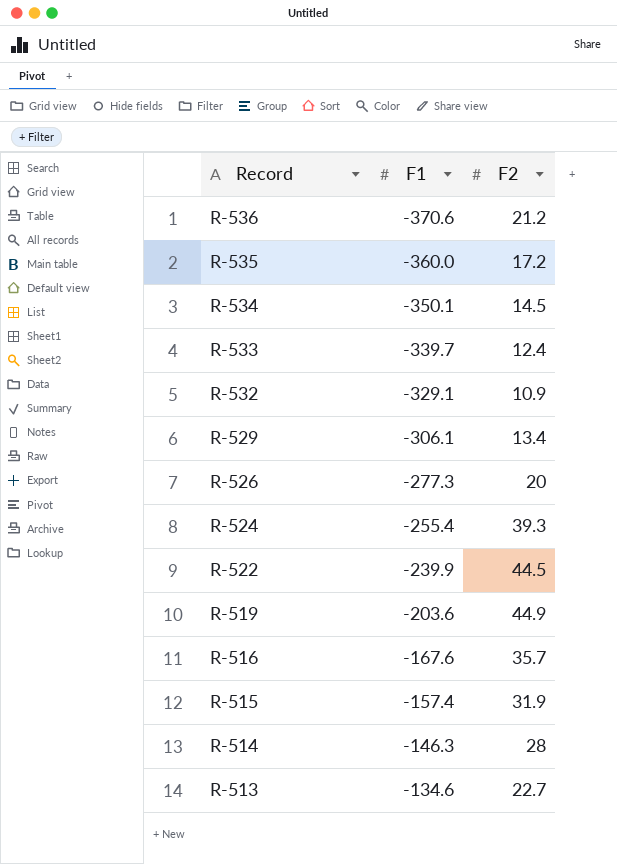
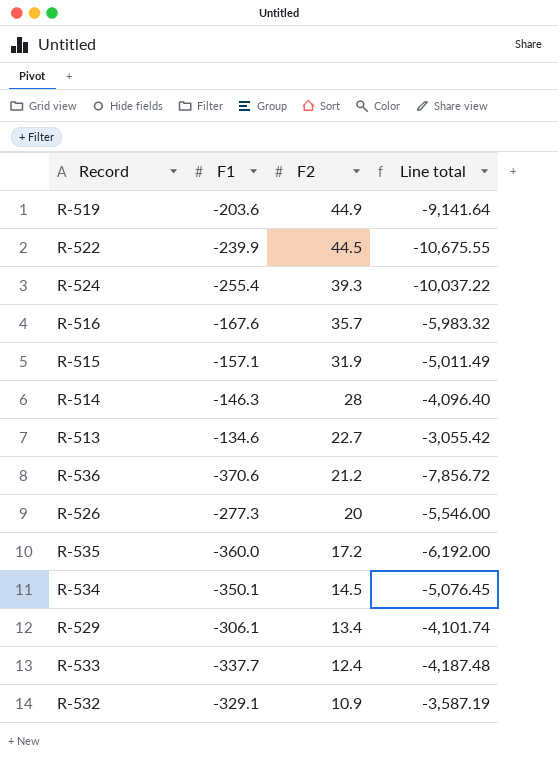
row order: Record descending -> F2 descending
column Line total | formula: none -> [F1] * [F2]
R-515 | F1: -157.4 -> -157.1
R-533 | F1: -339.7 -> -337.7

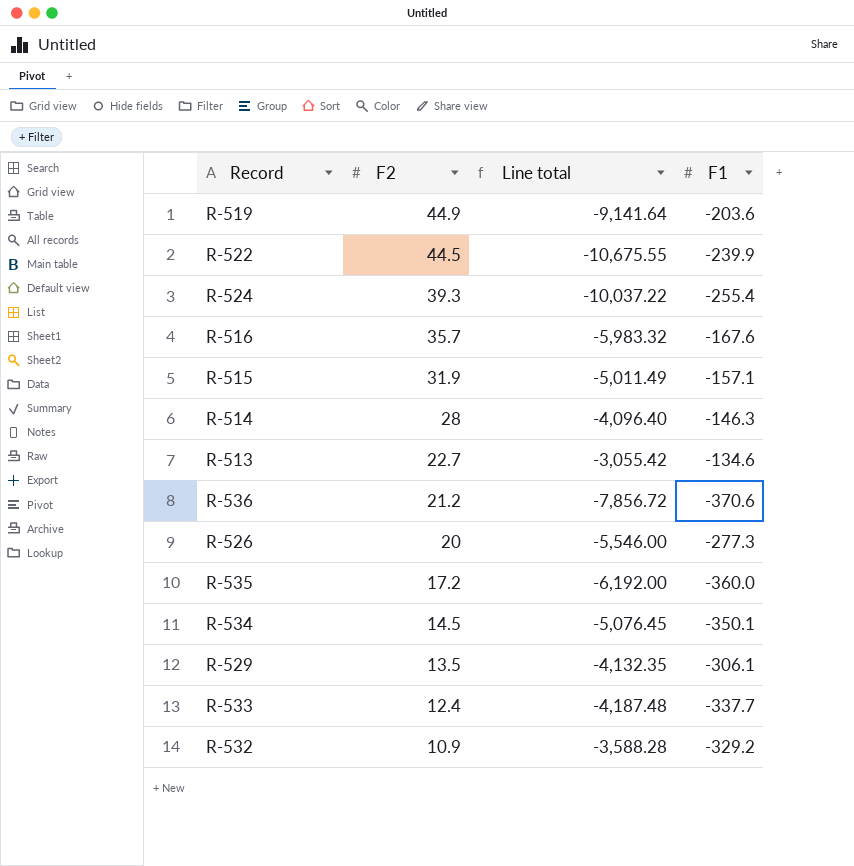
column F1 | position: 2 -> 4
R-529 | F2: 13.4 -> 13.5
R-529 | Line total: -4,101.74 -> -4,132.35
R-532 | Line total: -3,587.19 -> -3,588.28
R-532 | F1: -329.1 -> -329.2

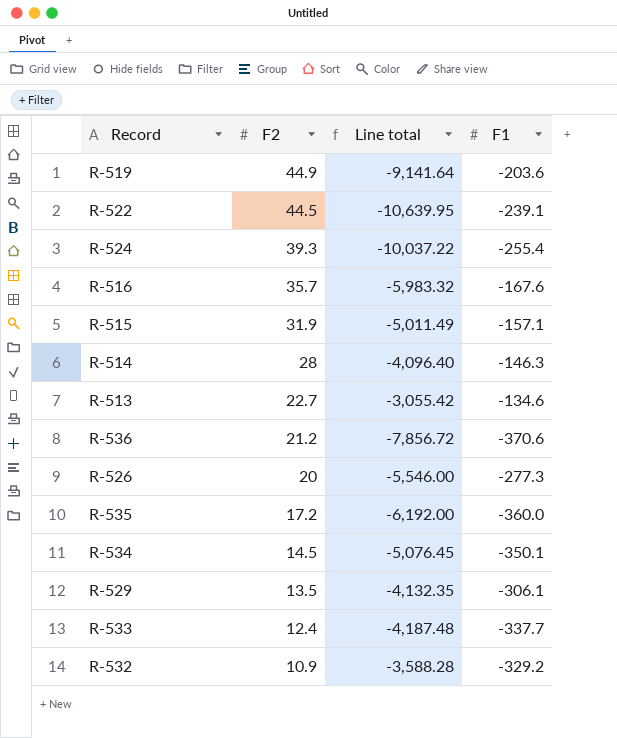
R-522 | Line total: -10,675.55 -> -10,639.95
R-522 | F1: -239.9 -> -239.1

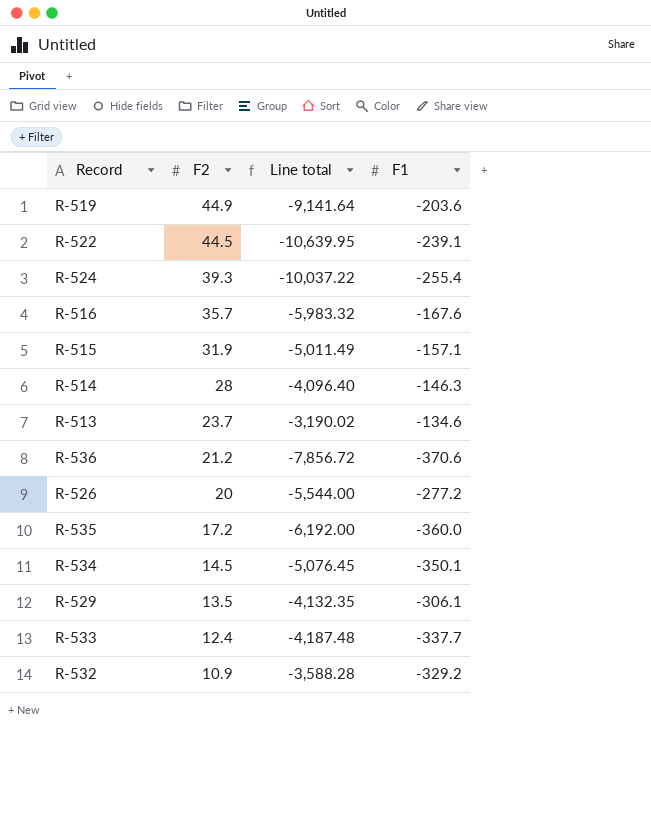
R-513 | F2: 22.7 -> 23.7
R-513 | Line total: -3,055.42 -> -3,190.02
R-526 | Line total: -5,546.00 -> -5,544.00
R-526 | F1: -277.3 -> -277.2

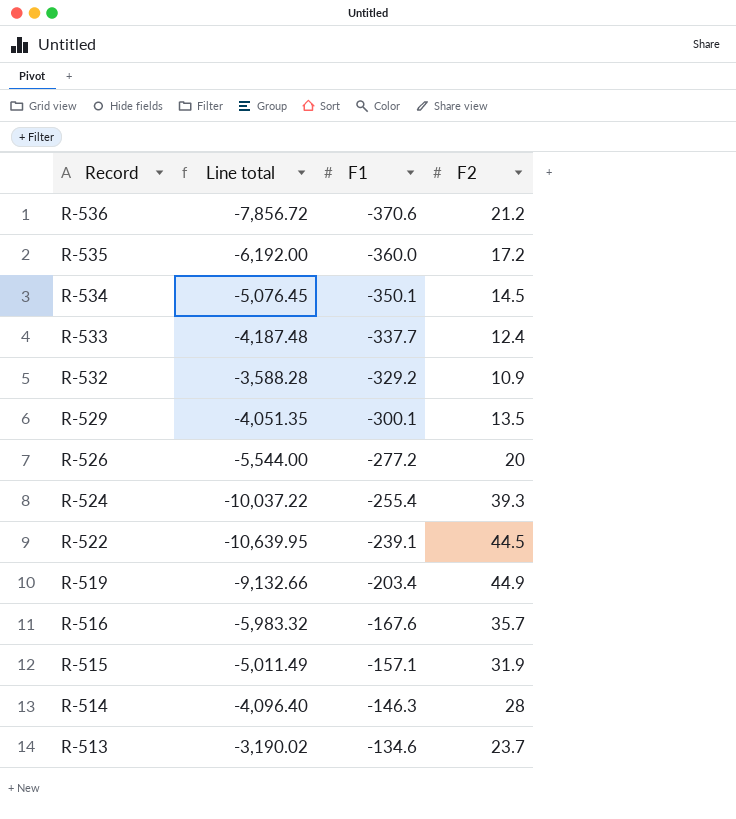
row order: F2 descending -> Record descending
column F2 | position: 2 -> 4
R-529 | Line total: -4,132.35 -> -4,051.35
R-529 | F1: -306.1 -> -300.1
R-519 | Line total: -9,141.64 -> -9,132.66
R-519 | F1: -203.6 -> -203.4

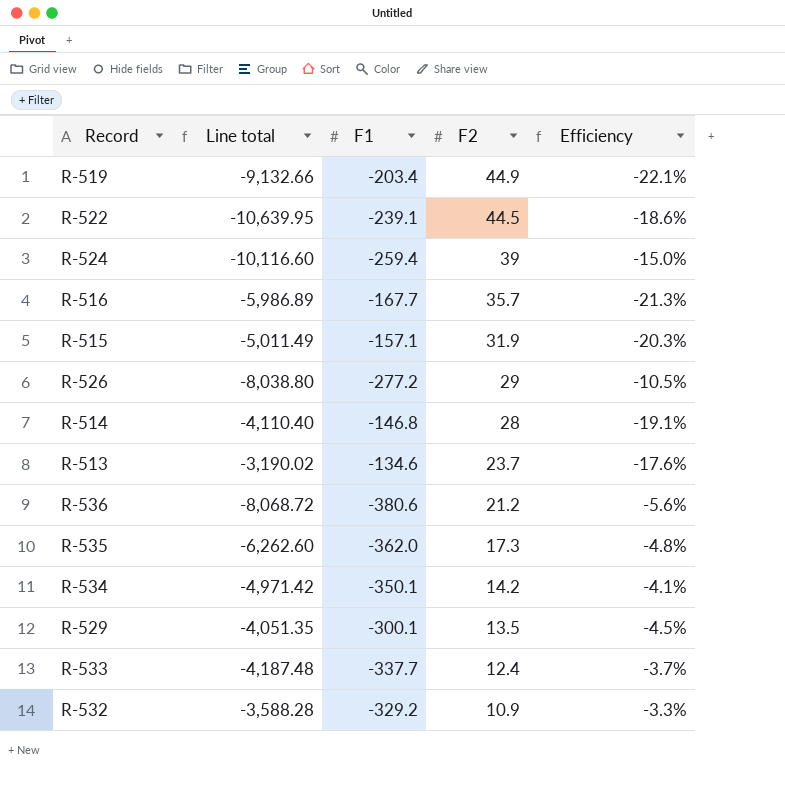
row order: Record descending -> F2 descending
column Efficiency | formula: none -> [F2] / [F1]
R-524 | Line total: -10,037.22 -> -10,116.60
R-524 | F1: -255.4 -> -259.4
R-524 | F2: 39.3 -> 39
R-516 | Line total: -5,983.32 -> -5,986.89
R-516 | F1: -167.6 -> -167.7
R-526 | Line total: -5,544.00 -> -8,038.80
R-526 | F2: 20 -> 29
R-514 | Line total: -4,096.40 -> -4,110.40
R-514 | F1: -146.3 -> -146.8
R-536 | Line total: -7,856.72 -> -8,068.72
R-536 | F1: -370.6 -> -380.6
R-535 | Line total: -6,192.00 -> -6,262.60
R-535 | F1: -360.0 -> -362.0
R-535 | F2: 17.2 -> 17.3
R-534 | Line total: -5,076.45 -> -4,971.42
R-534 | F2: 14.5 -> 14.2

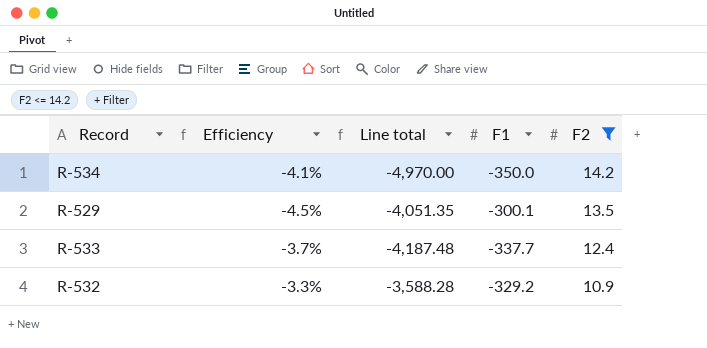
filter: none -> F2 <= 14.2
column Efficiency | position: 5 -> 2
R-534 | Line total: -4,971.42 -> -4,970.00
R-534 | F1: -350.1 -> -350.0

